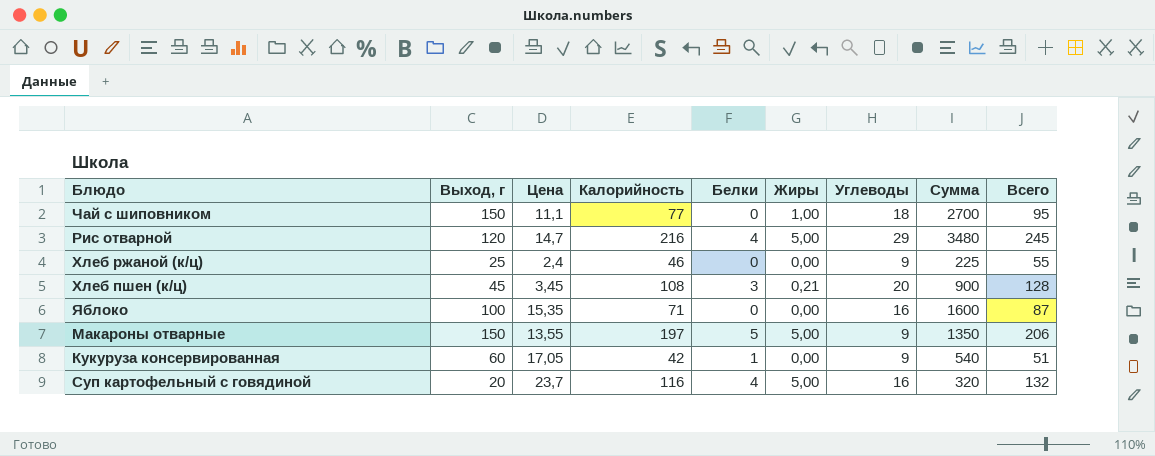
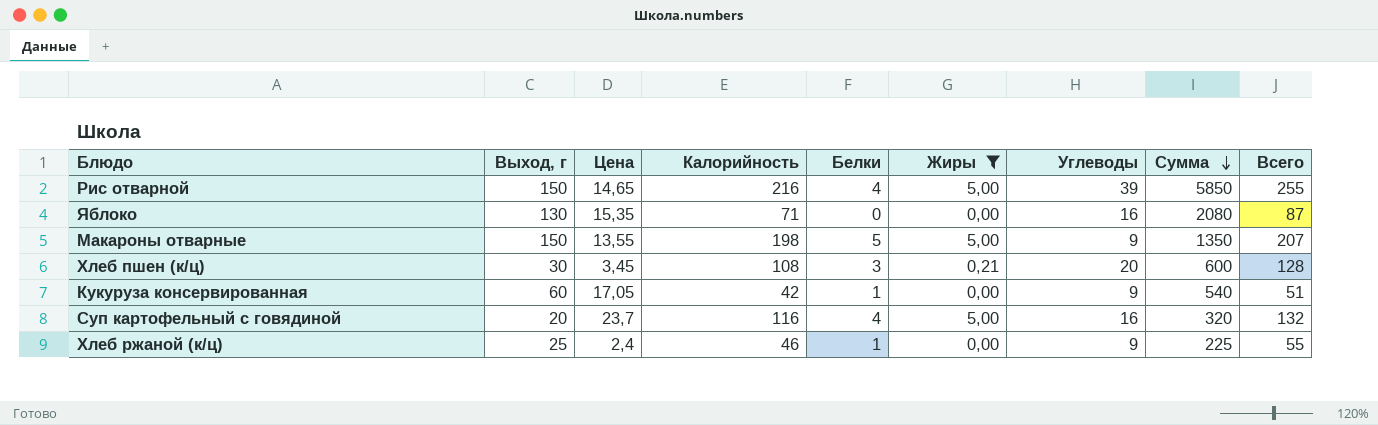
filter: none -> Жиры != 1,00
row order: none -> Сумма descending
Рис отварной | Выход, г: 120 -> 150
Рис отварной | Цена: 14,7 -> 14,65
Рис отварной | Углеводы: 29 -> 39
Рис отварной | Сумма: 3480 -> 5850
Рис отварной | Всего: 245 -> 255
Яблоко | Выход, г: 100 -> 130
Яблоко | Сумма: 1600 -> 2080
Макароны отварные | Калорийность: 197 -> 198
Макароны отварные | Всего: 206 -> 207
Хлеб пшен (к/ц) | Выход, г: 45 -> 30
Хлеб пшен (к/ц) | Сумма: 900 -> 600
Хлеб ржаной (к/ц) | Белки: 0 -> 1

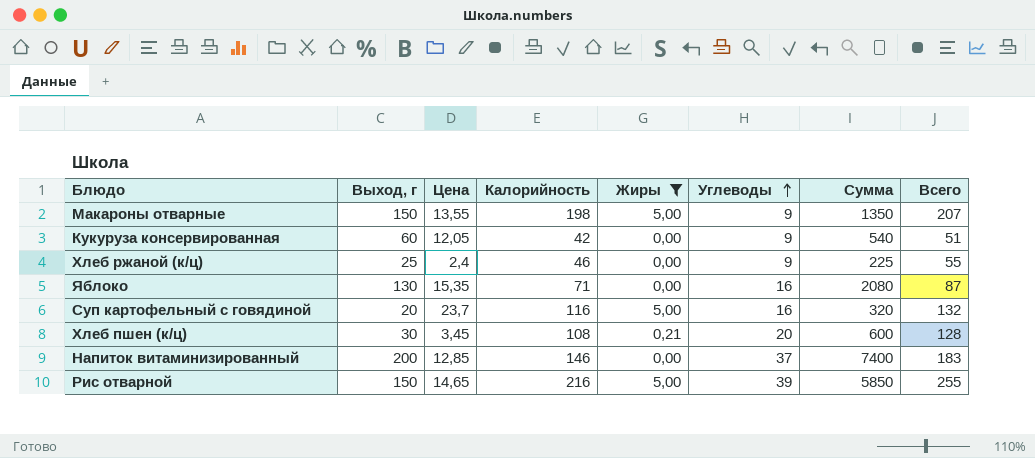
row order: Сумма descending -> Углеводы ascending
column Белки | position: 5 -> none
Кукуруза консервированная | Цена: 17,05 -> 12,05
row Напиток витаминизированный: none -> 200 | 12,85 | 146 | 0,00 | 37 | 7400 | 183

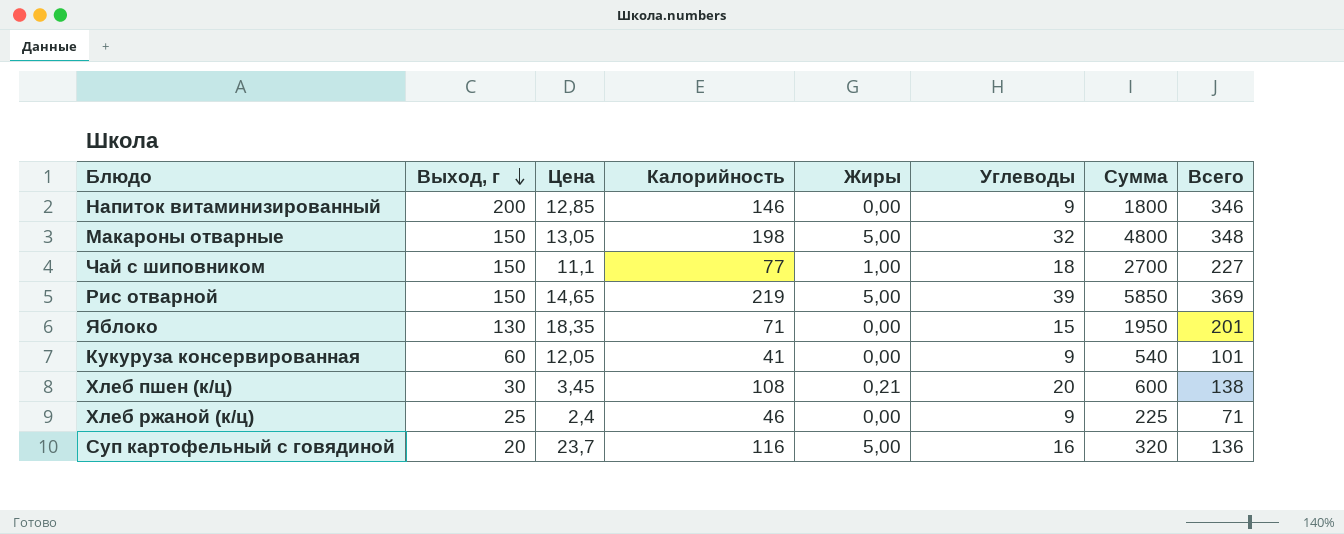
filter: Жиры != 1,00 -> none
row order: Углеводы ascending -> Выход, г descending
column Всего | formula: [Калорийность] + [Углеводы] -> [Выход, г] + [Калорийность]
Напиток витаминизированный | Углеводы: 37 -> 9
Напиток витаминизированный | Сумма: 7400 -> 1800
Макароны отварные | Цена: 13,55 -> 13,05
Макароны отварные | Углеводы: 9 -> 32
Макароны отварные | Сумма: 1350 -> 4800
Рис отварной | Калорийность: 216 -> 219
Яблоко | Цена: 15,35 -> 18,35
Яблоко | Углеводы: 16 -> 15
Яблоко | Сумма: 2080 -> 1950
Кукуруза консервированная | Калорийность: 42 -> 41

